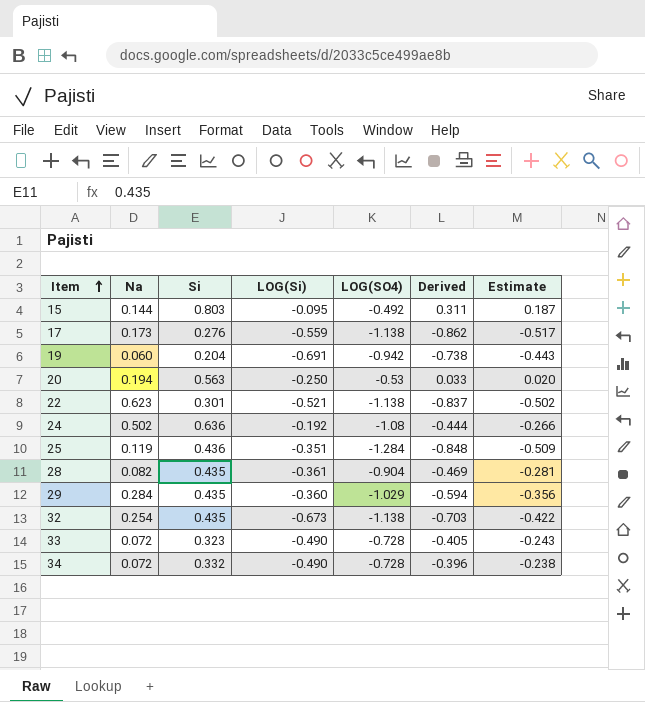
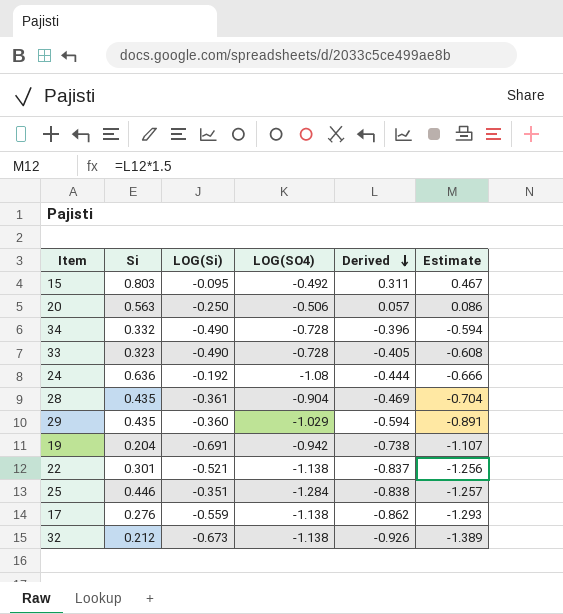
row order: Item ascending -> Derived descending
column Na | position: 2 -> none
column Estimate | formula: [Derived] * 0.6 -> [Derived] * 1.5
20 | LOG(SO4): -0.53 -> -0.506
20 | Derived: 0.033 -> 0.057
25 | Si: 0.436 -> 0.446
25 | Derived: -0.848 -> -0.838
32 | Si: 0.435 -> 0.212
32 | Derived: -0.703 -> -0.926

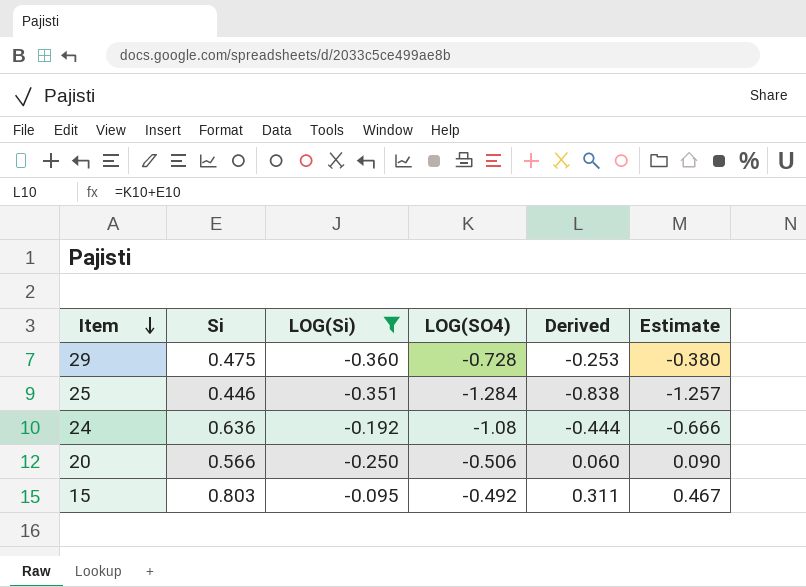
filter: none -> LOG(Si) >= -0.360
row order: Derived descending -> Item descending
29 | Si: 0.435 -> 0.475
29 | LOG(SO4): -1.029 -> -0.728
29 | Derived: -0.594 -> -0.253
29 | Estimate: -0.891 -> -0.380
20 | Si: 0.563 -> 0.566
20 | Derived: 0.057 -> 0.060
20 | Estimate: 0.086 -> 0.090

